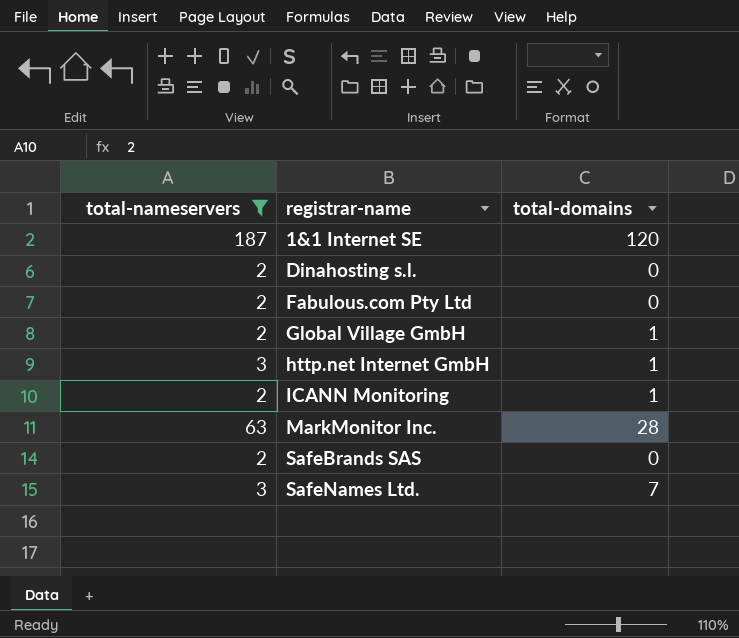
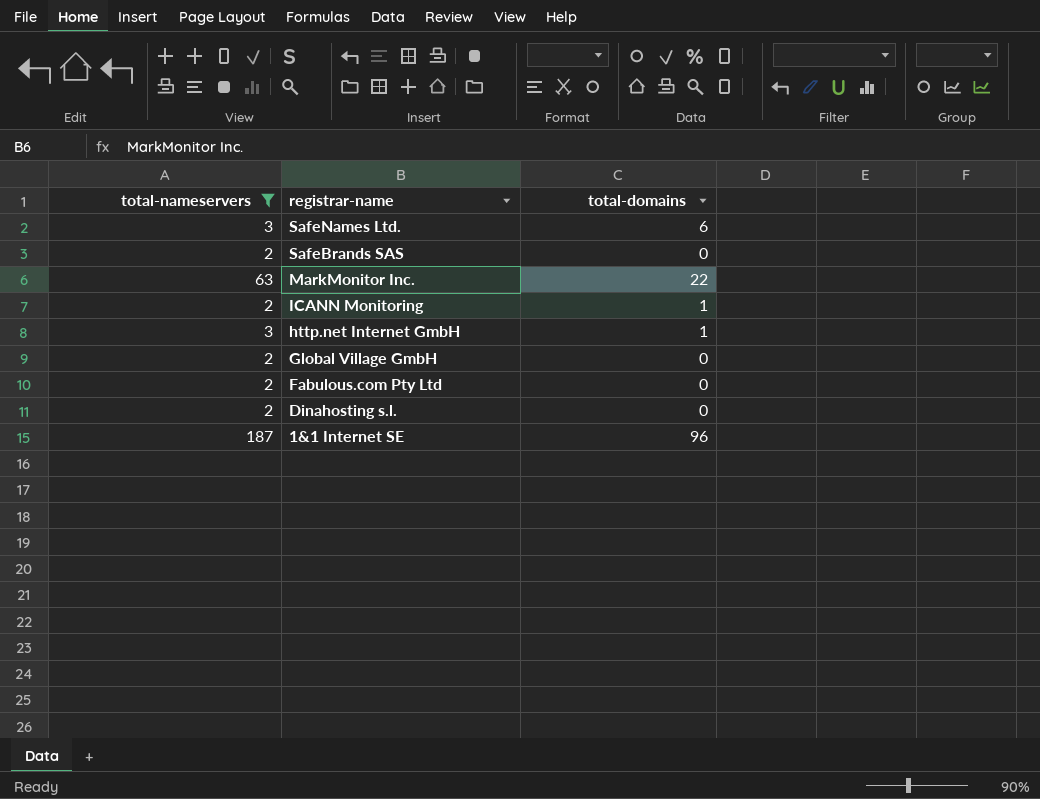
row order: registrar-name ascending -> registrar-name descending
SafeNames Ltd. | total-domains: 7 -> 6
MarkMonitor Inc. | total-domains: 28 -> 22
Global Village GmbH | total-domains: 1 -> 0
1&1 Internet SE | total-domains: 120 -> 96

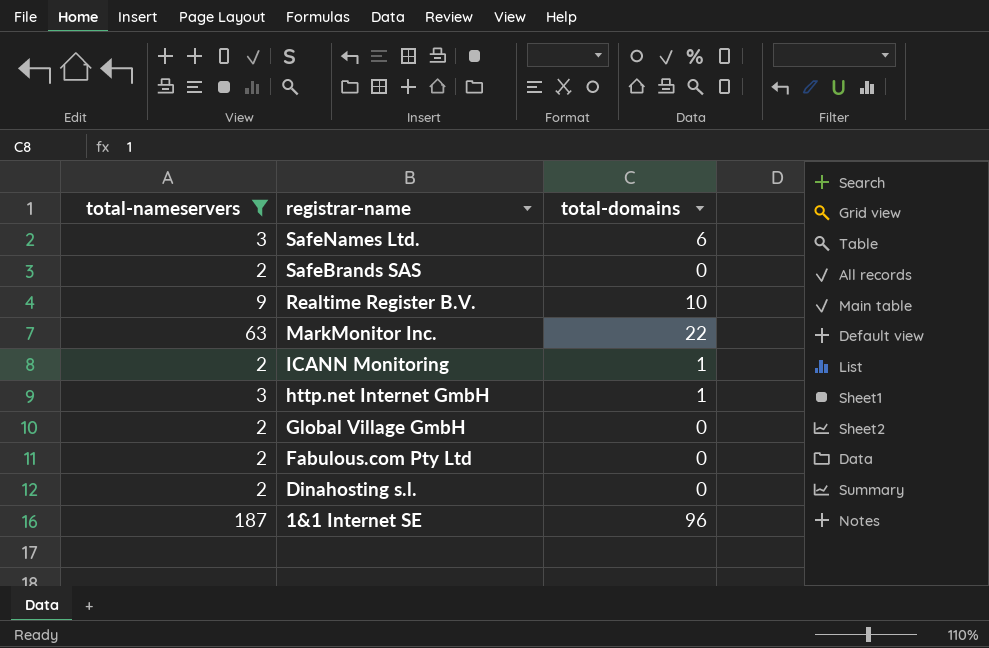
row Realtime Register B.V.: none -> 9 | 10

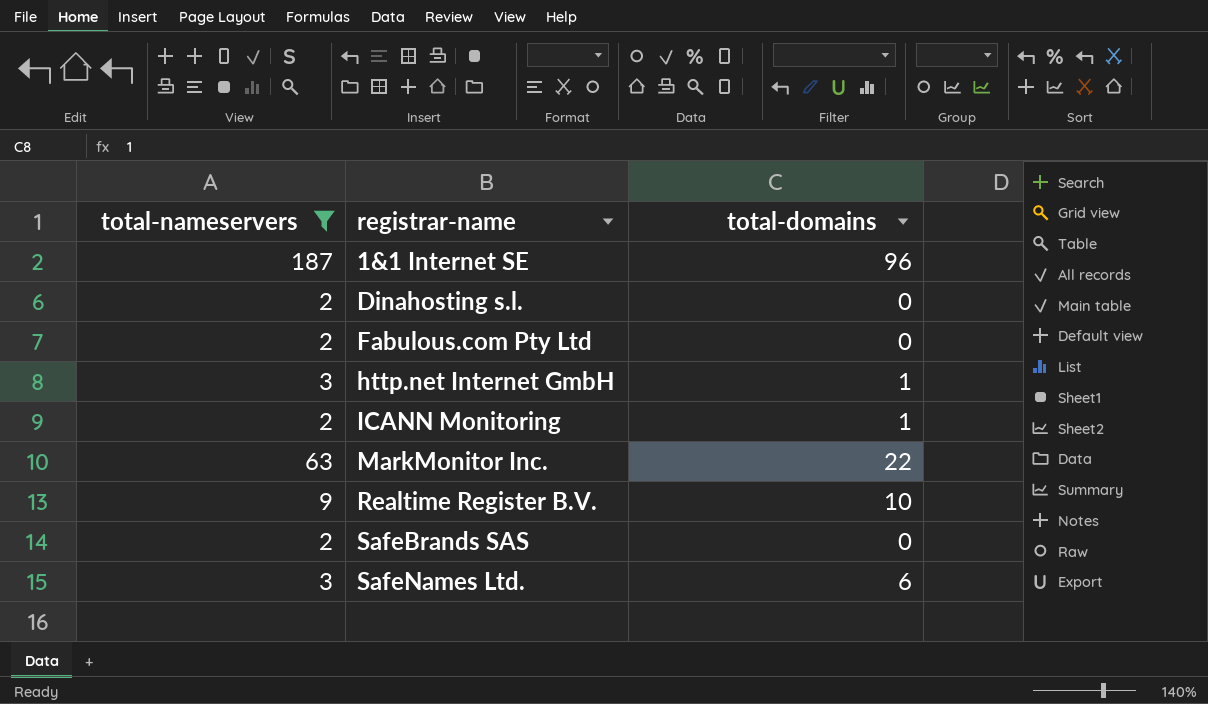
row order: registrar-name descending -> registrar-name ascending
row Global Village GmbH: 2 | 0 -> none

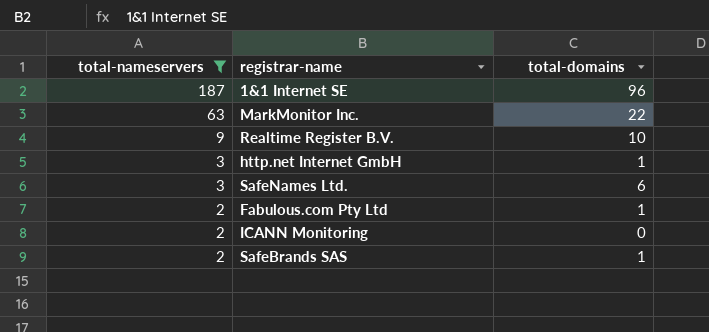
row order: registrar-name ascending -> total-nameservers descending
row Dinahosting s.l.: 2 | 0 -> none
Fabulous.com Pty Ltd | total-domains: 0 -> 1
ICANN Monitoring | total-domains: 1 -> 0
SafeBrands SAS | total-domains: 0 -> 1

